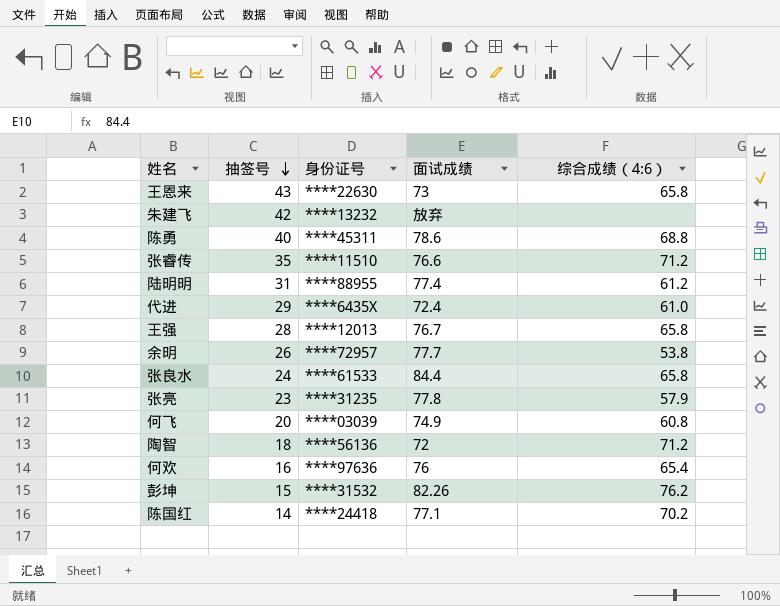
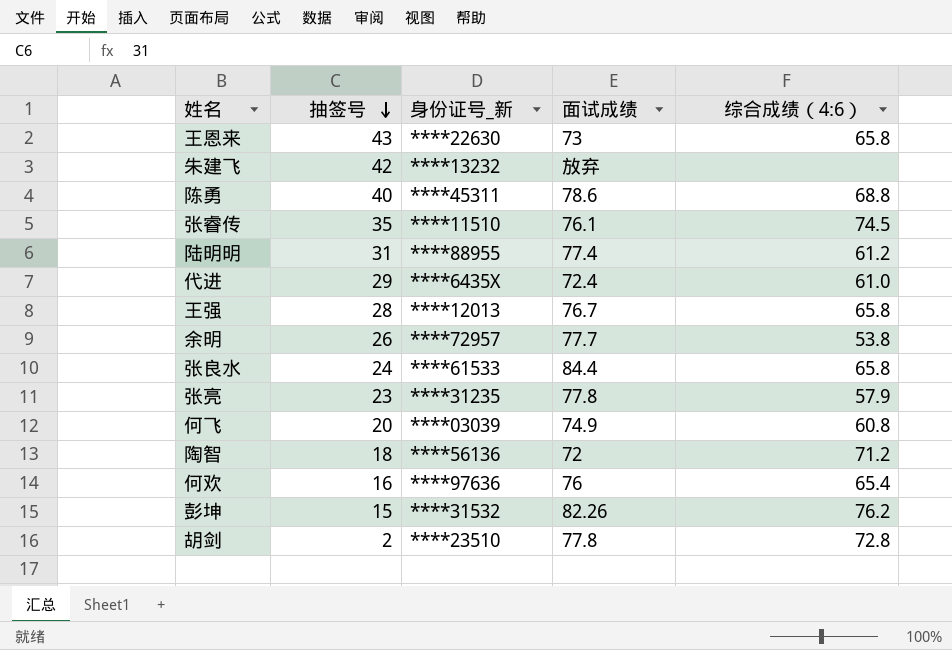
column name: 身份证号 -> 身份证号_新
row 陈国红: 14 | ****24418 | 77.1 | 70.2 -> none
张睿传 | 面试成绩: 76.6 -> 76.1
张睿传 | 综合成绩（4:6）: 71.2 -> 74.5
row 胡剑: none -> 2 | ****23510 | 77.8 | 72.8

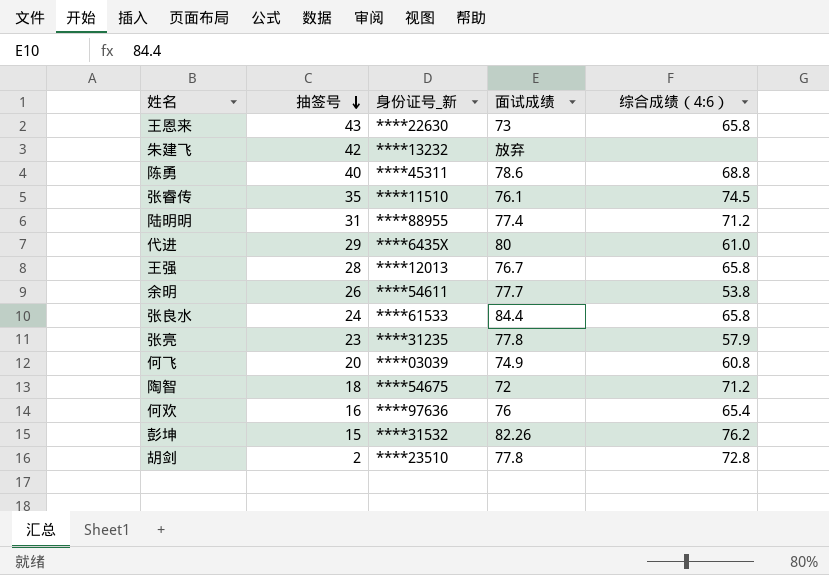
陆明明 | 综合成绩（4:6）: 61.2 -> 71.2
代进 | 面试成绩: 72.4 -> 80
余明 | 身份证号_新: ****72957 -> ****54611
陶智 | 身份证号_新: ****56136 -> ****54675

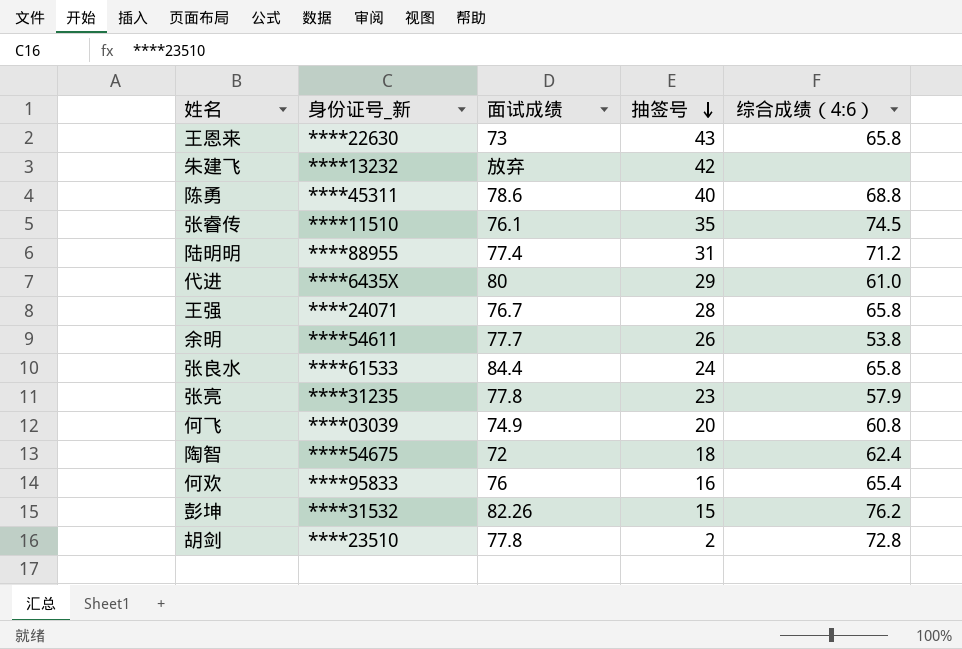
column 抽签号 | position: 2 -> 4
王强 | 身份证号_新: ****12013 -> ****24071
陶智 | 综合成绩（4:6）: 71.2 -> 62.4
何欢 | 身份证号_新: ****97636 -> ****95833

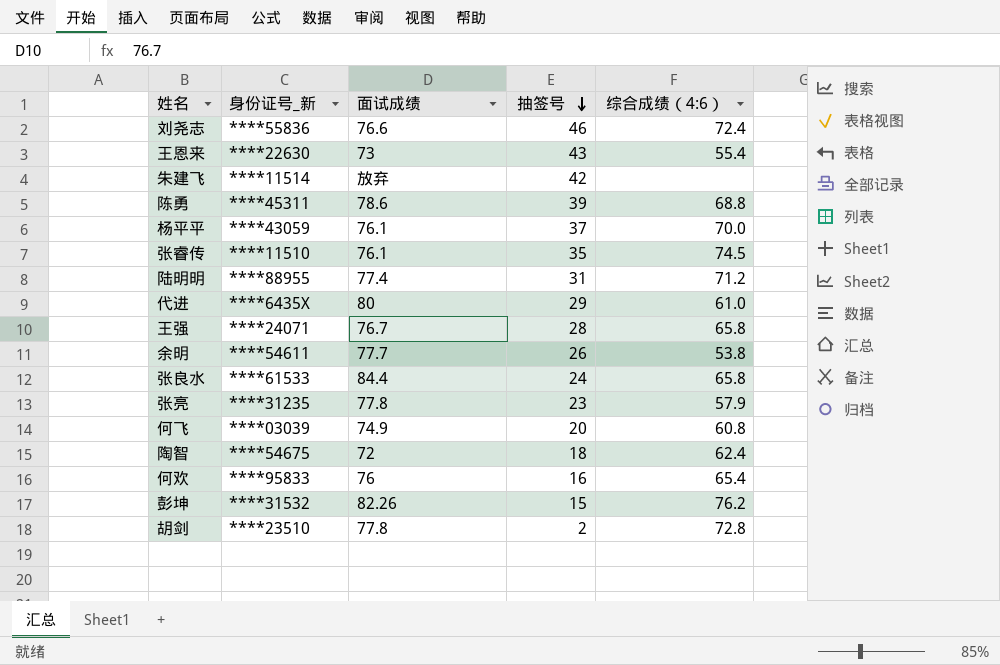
row 刘尧志: none -> ****55836 | 76.6 | 46 | 72.4
王恩来 | 综合成绩（4:6）: 65.8 -> 55.4
朱建飞 | 身份证号_新: ****13232 -> ****11514
陈勇 | 抽签号: 40 -> 39
row 杨平平: none -> ****43059 | 76.1 | 37 | 70.0

